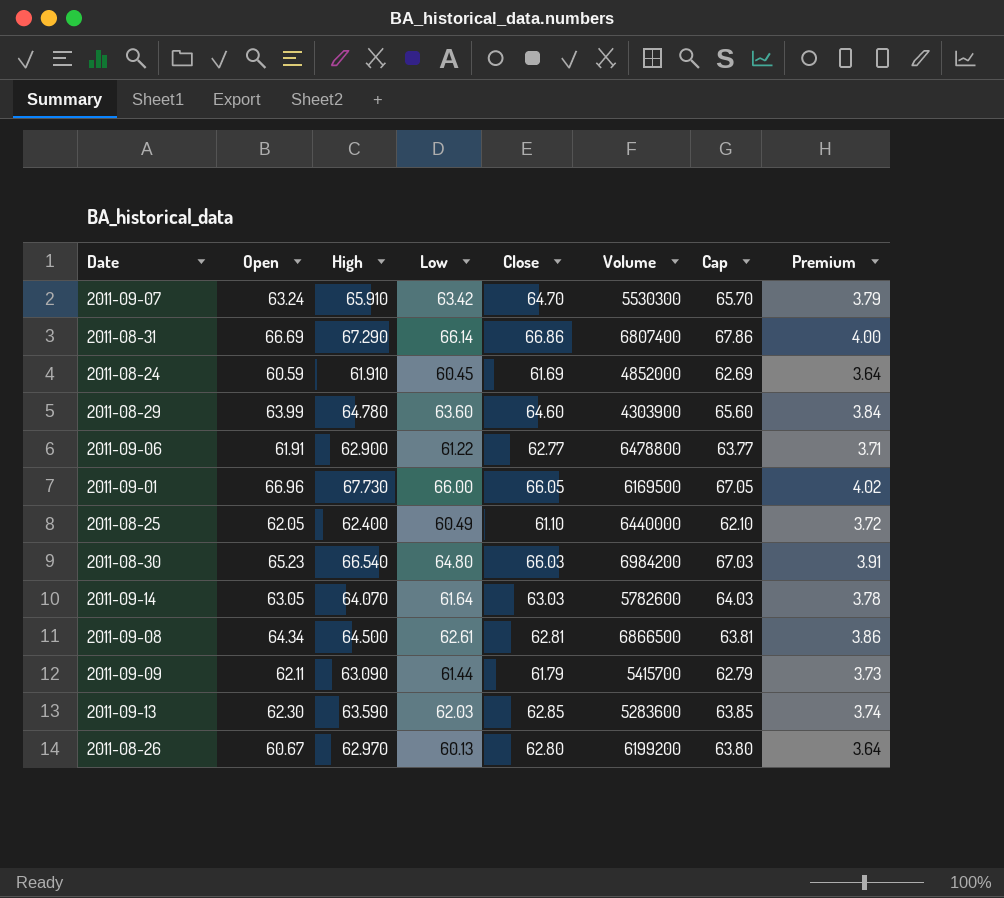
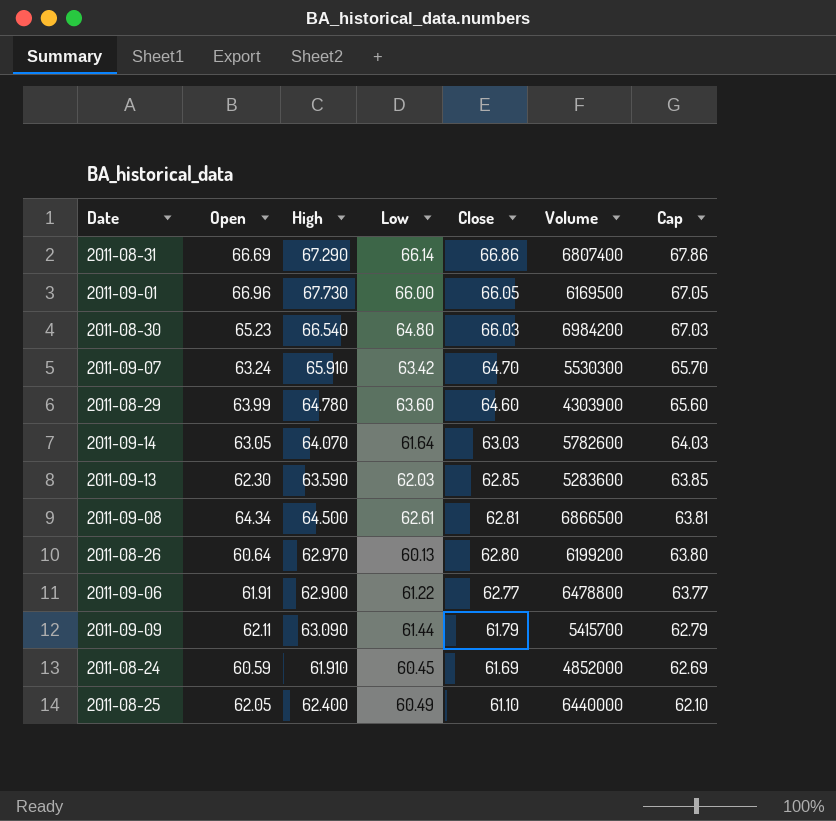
row order: none -> Close descending
column Premium | formula: [Open] * 0.06 -> none
2011-08-26 | Open: 60.67 -> 60.64

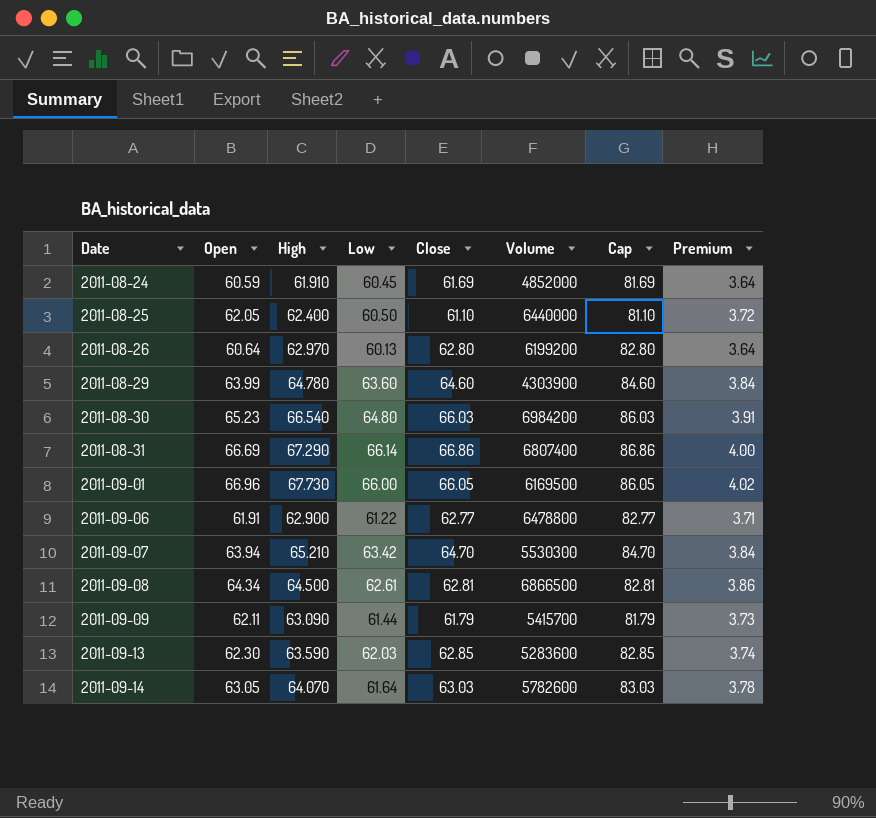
row order: Close descending -> Date ascending
column Cap | formula: [Close] + 1 -> [Close] + 20
column Premium | formula: none -> [Open] * 0.06
2011-08-25 | Low: 60.49 -> 60.50
2011-09-07 | Open: 63.24 -> 63.94
2011-09-07 | High: 65.910 -> 65.210

